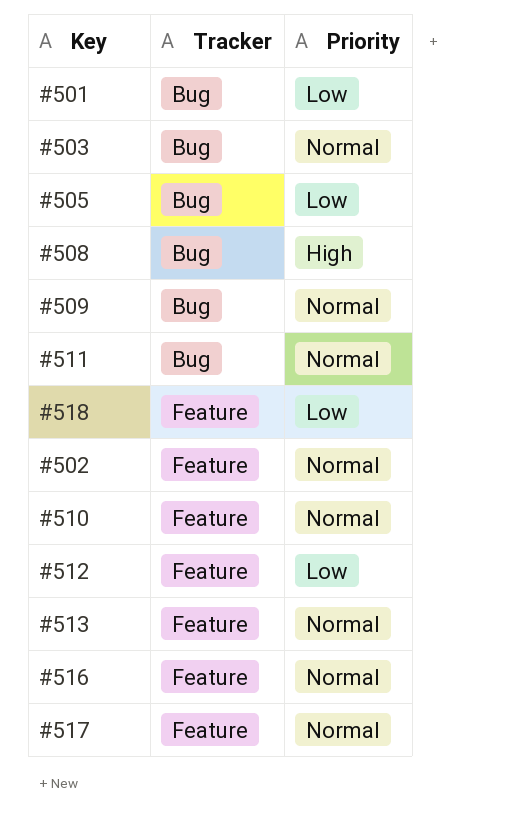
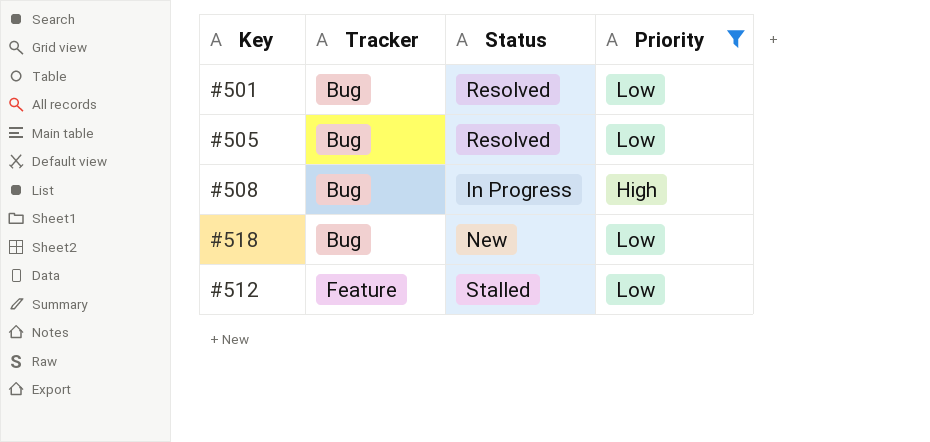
filter: none -> Priority != Normal
column Status | position: none -> 3
#518 | Tracker: Feature -> Bug

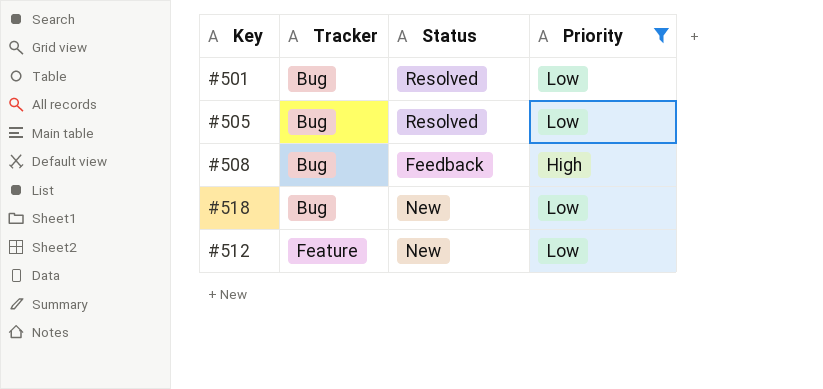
#508 | Status: In Progress -> Feedback
#512 | Status: Stalled -> New

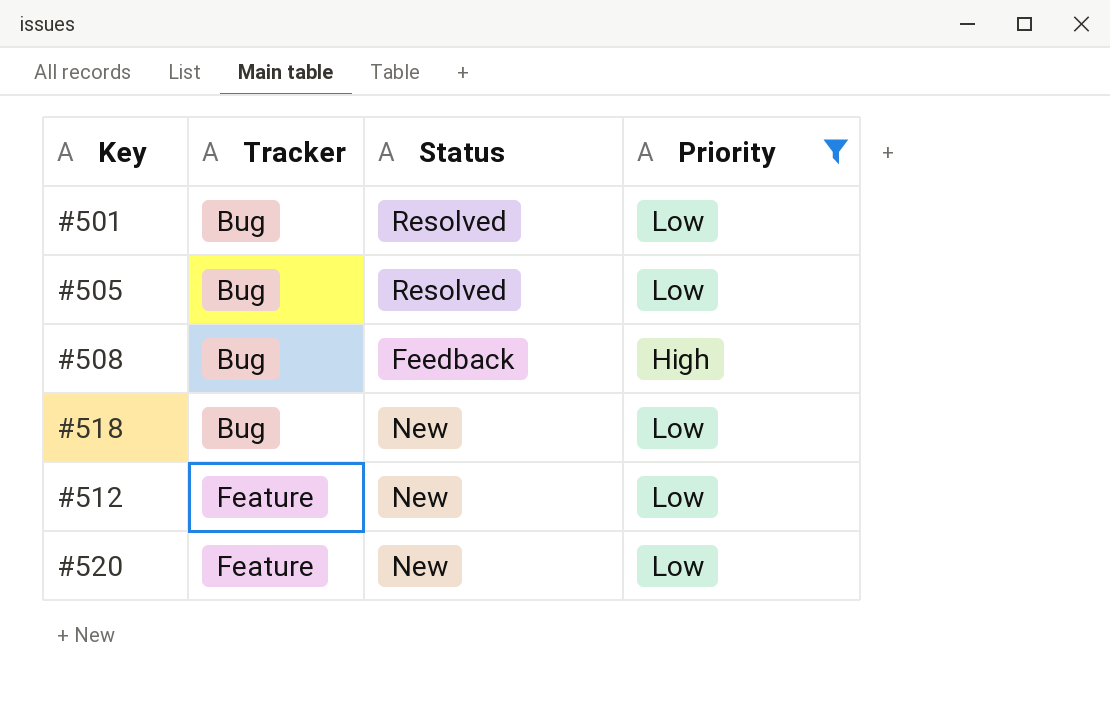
row #520: none -> Feature | New | Low

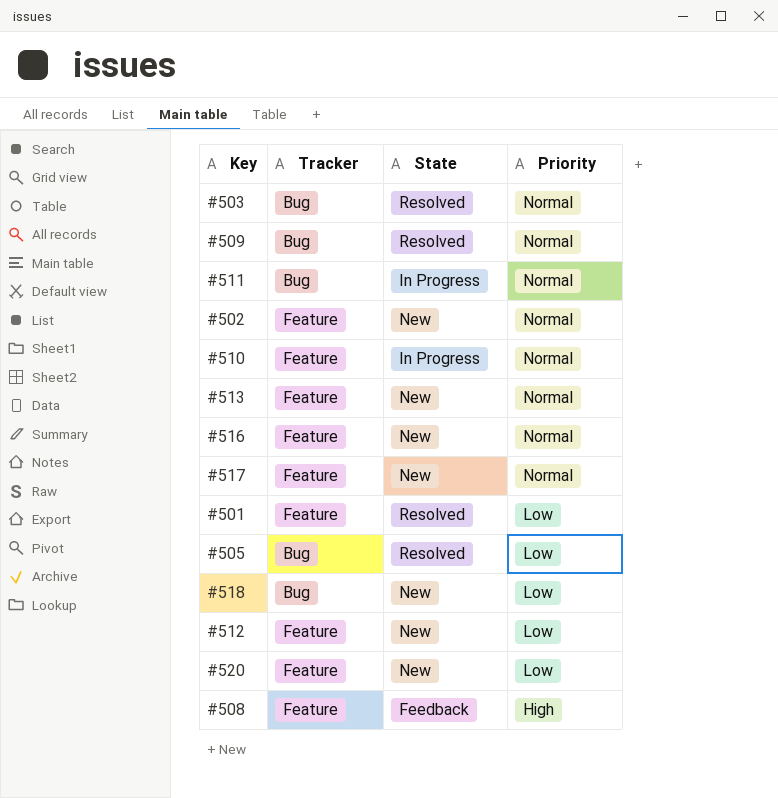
filter: Priority != Normal -> none
row order: Tracker ascending -> Priority descending
column name: Status -> State
#501 | Tracker: Bug -> Feature
#508 | Tracker: Bug -> Feature

